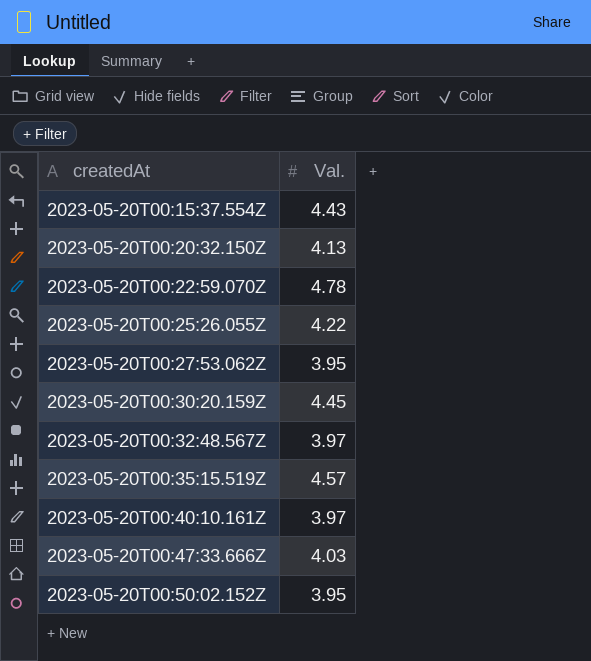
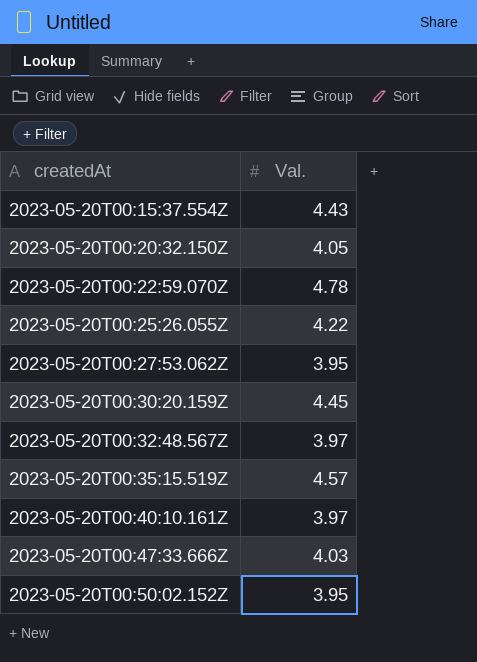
2023-05-20T00:20:32.150Z | Val.: 4.13 -> 4.05

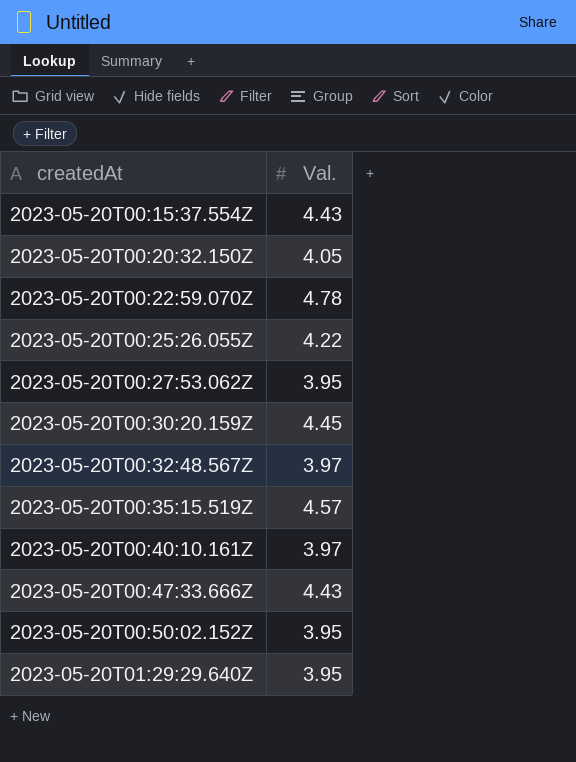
2023-05-20T00:47:33.666Z | Val.: 4.03 -> 4.43
row 2023-05-20T01:29:29.640Z: none -> 3.95

